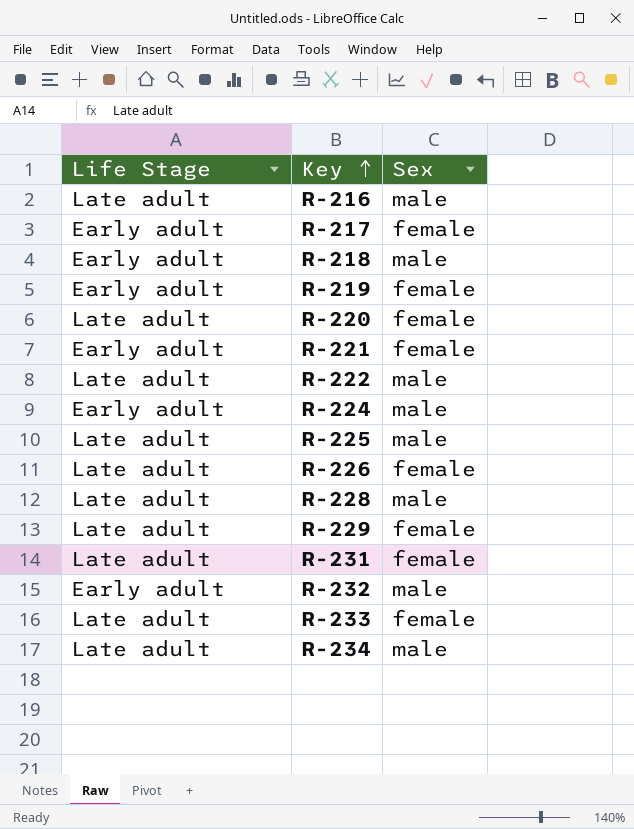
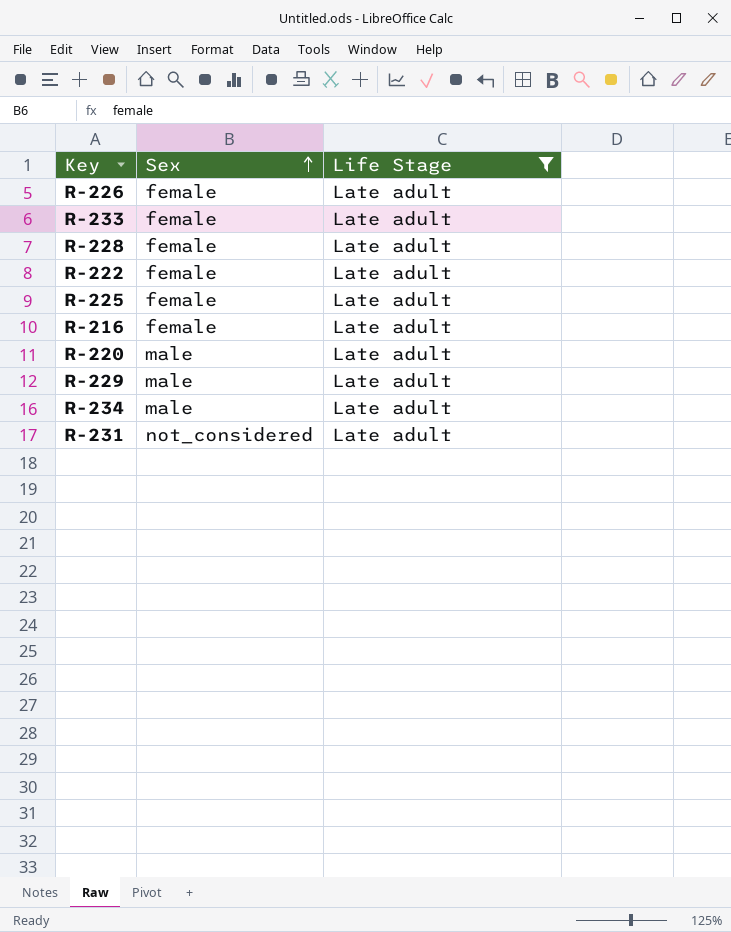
filter: none -> Life Stage = Late adult
row order: Key ascending -> Sex ascending
column Life Stage | position: 1 -> 3
R-228 | Sex: male -> female
R-222 | Sex: male -> female
R-225 | Sex: male -> female
R-216 | Sex: male -> female
R-220 | Sex: female -> male
R-229 | Sex: female -> male
R-231 | Sex: female -> not_considered

